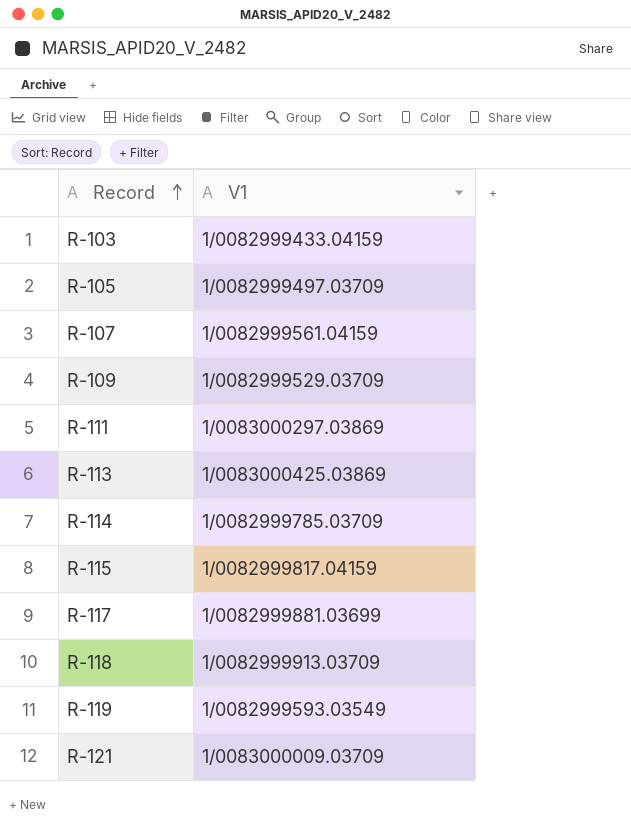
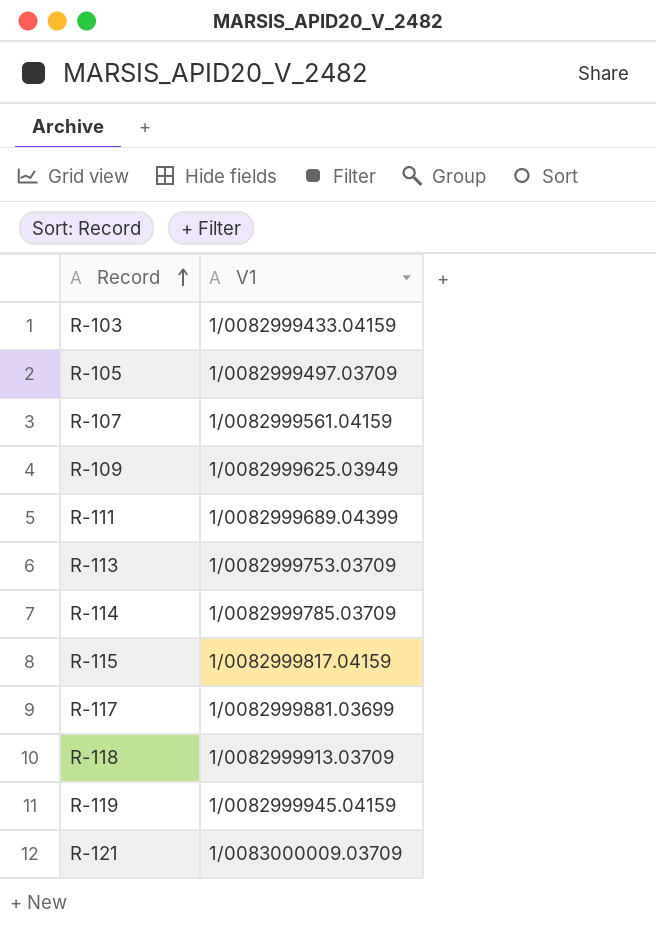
R-109 | V1: 1/0082999529.03709 -> 1/0082999625.03949
R-111 | V1: 1/0083000297.03869 -> 1/0082999689.04399
R-113 | V1: 1/0083000425.03869 -> 1/0082999753.03709
R-119 | V1: 1/0082999593.03549 -> 1/0082999945.04159

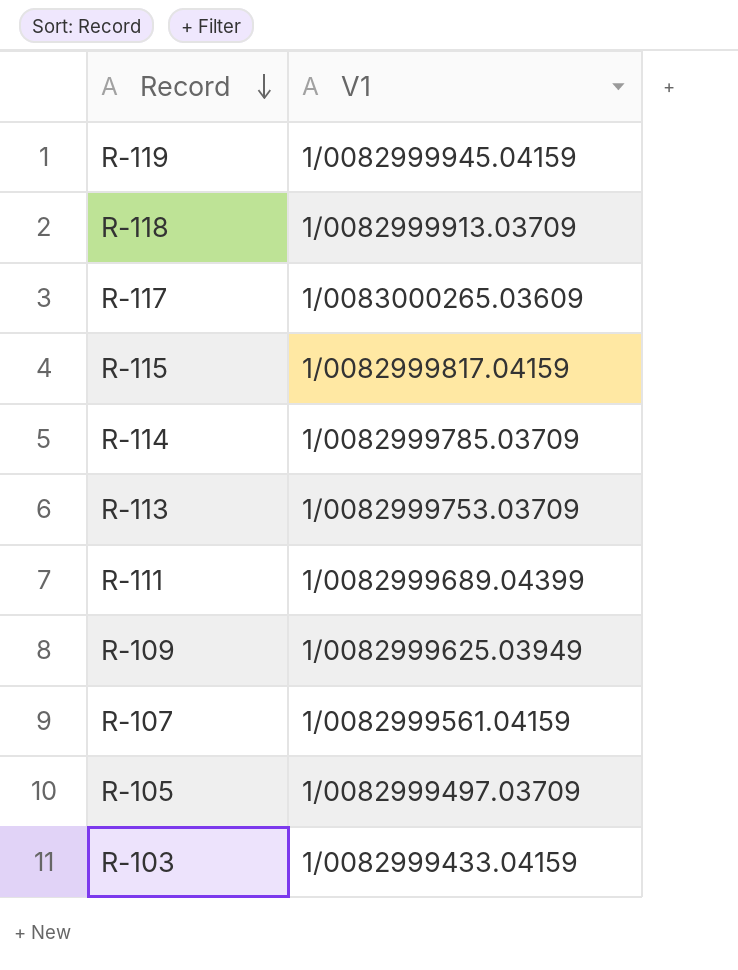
row order: Record ascending -> Record descending
row R-121: 1/0083000009.03709 -> none
R-117 | V1: 1/0082999881.03699 -> 1/0083000265.03609

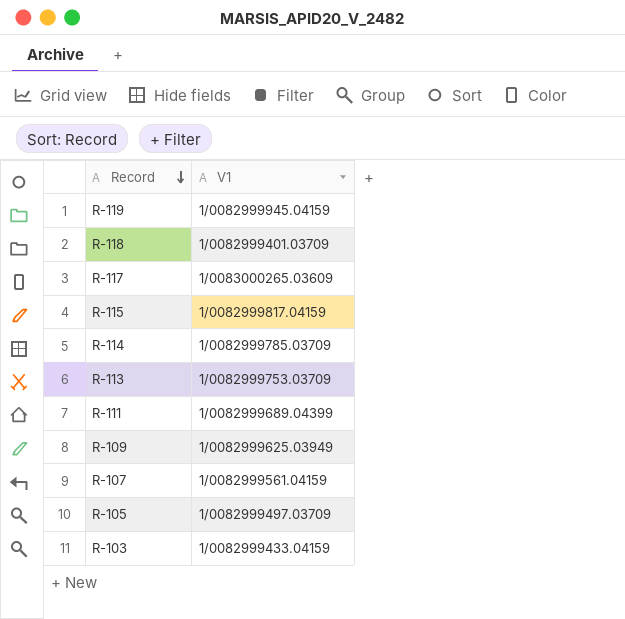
R-118 | V1: 1/0082999913.03709 -> 1/0082999401.03709

